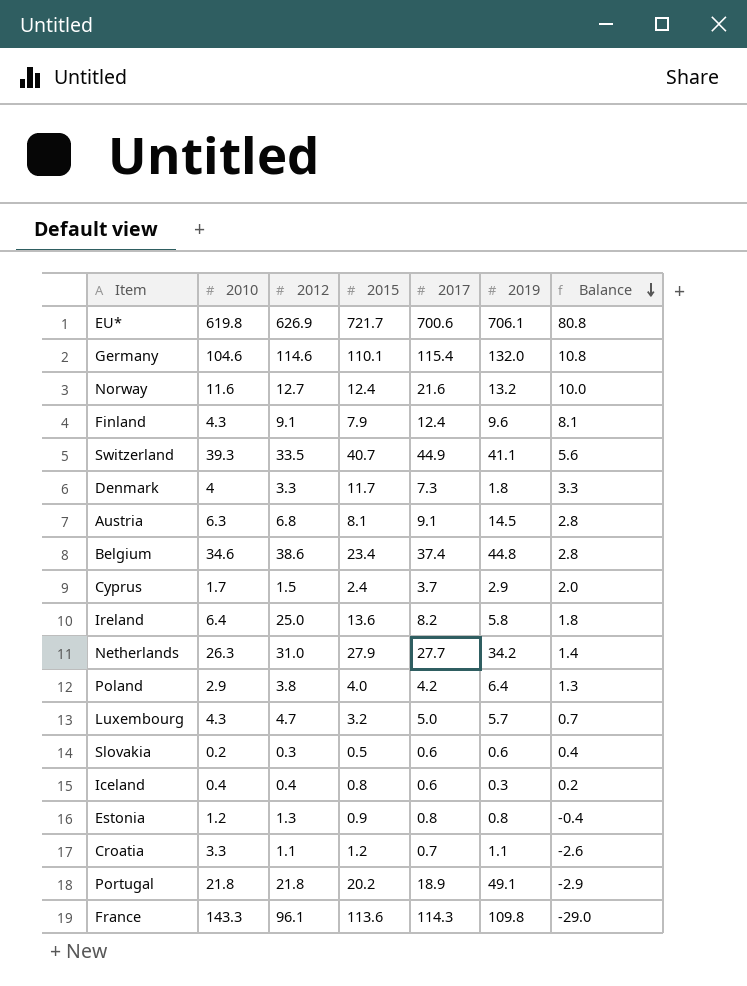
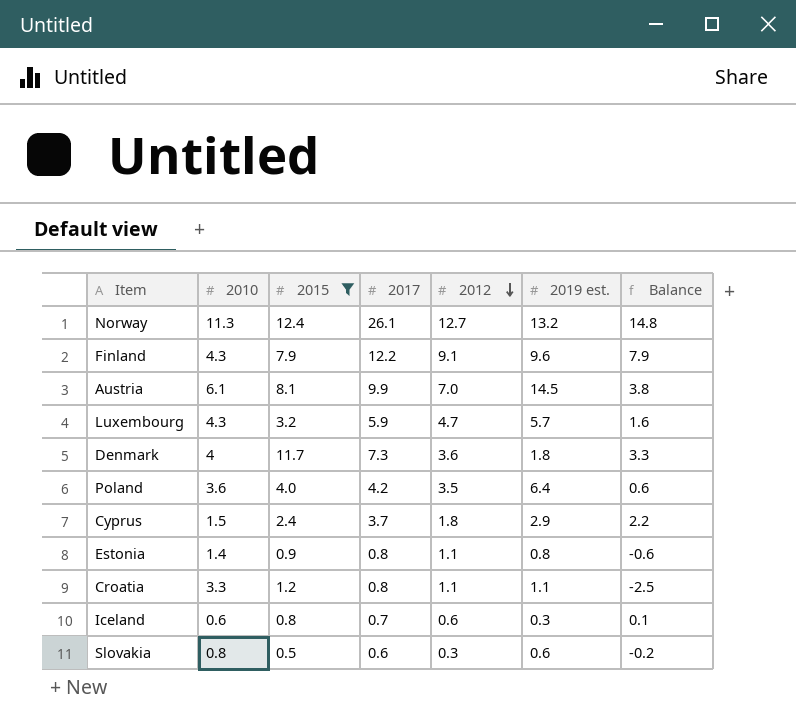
filter: none -> 2015 <= 12.4
row order: Balance descending -> 2012 descending
column 2012 | position: 3 -> 5
column name: 2019 -> 2019 est.
Norway | 2010: 11.6 -> 11.3
Norway | 2017: 21.6 -> 26.1
Norway | Balance: 10.0 -> 14.8
Finland | 2017: 12.4 -> 12.2
Finland | Balance: 8.1 -> 7.9
Austria | 2010: 6.3 -> 6.1
Austria | 2017: 9.1 -> 9.9
Austria | 2012: 6.8 -> 7.0
Austria | Balance: 2.8 -> 3.8
Luxembourg | 2017: 5.0 -> 5.9
Luxembourg | Balance: 0.7 -> 1.6
Denmark | 2012: 3.3 -> 3.6
Poland | 2010: 2.9 -> 3.6
Poland | 2012: 3.8 -> 3.5
Poland | Balance: 1.3 -> 0.6
Cyprus | 2010: 1.7 -> 1.5
Cyprus | 2012: 1.5 -> 1.8
Cyprus | Balance: 2.0 -> 2.2
Estonia | 2010: 1.2 -> 1.4
Estonia | 2012: 1.3 -> 1.1
Estonia | Balance: -0.4 -> -0.6
Croatia | 2017: 0.7 -> 0.8
Croatia | Balance: -2.6 -> -2.5
Iceland | 2010: 0.4 -> 0.6
Iceland | 2017: 0.6 -> 0.7
Iceland | 2012: 0.4 -> 0.6
Iceland | Balance: 0.2 -> 0.1
Slovakia | 2010: 0.2 -> 0.8
Slovakia | Balance: 0.4 -> -0.2

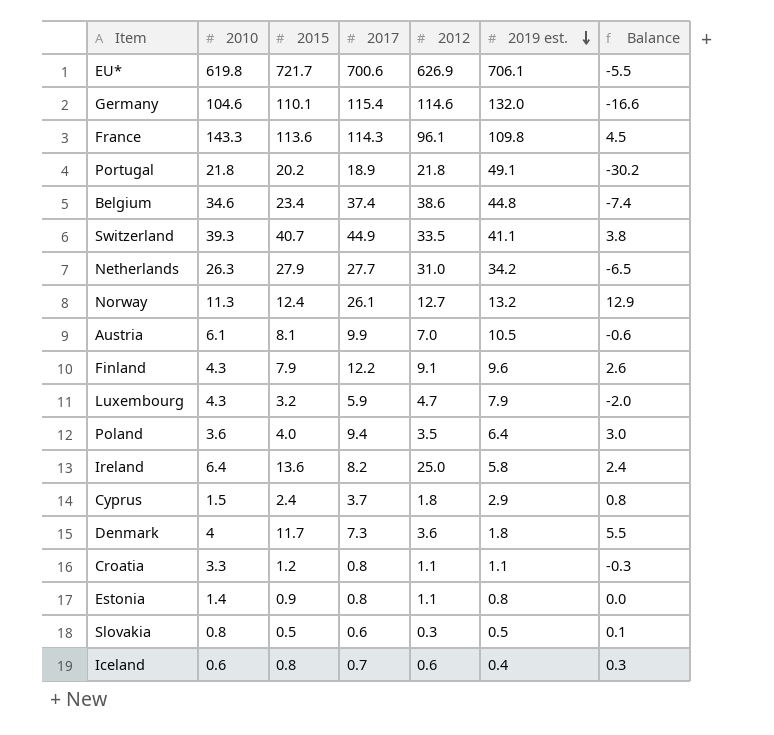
filter: 2015 <= 12.4 -> none
row order: 2012 descending -> 2019 est. descending
column Balance | formula: [2017] - [2010] -> [2017] - [2019 est.]
Austria | 2019 est.: 14.5 -> 10.5
Luxembourg | 2019 est.: 5.7 -> 7.9
Poland | 2017: 4.2 -> 9.4
Slovakia | 2019 est.: 0.6 -> 0.5
Iceland | 2019 est.: 0.3 -> 0.4

